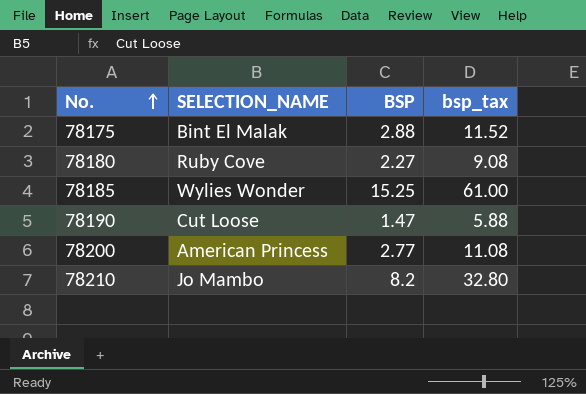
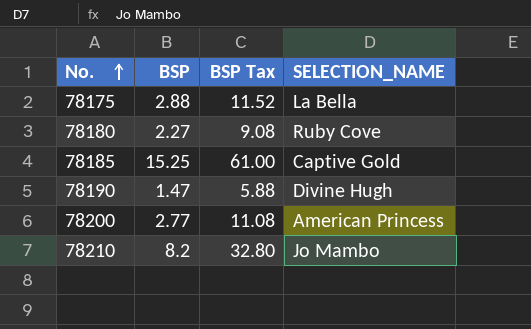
column name: bsp_tax -> BSP Tax
column SELECTION_NAME | position: 2 -> 4
78175 | SELECTION_NAME: Bint El Malak -> La Bella
78185 | SELECTION_NAME: Wylies Wonder -> Captive Gold
78190 | SELECTION_NAME: Cut Loose -> Divine Hugh

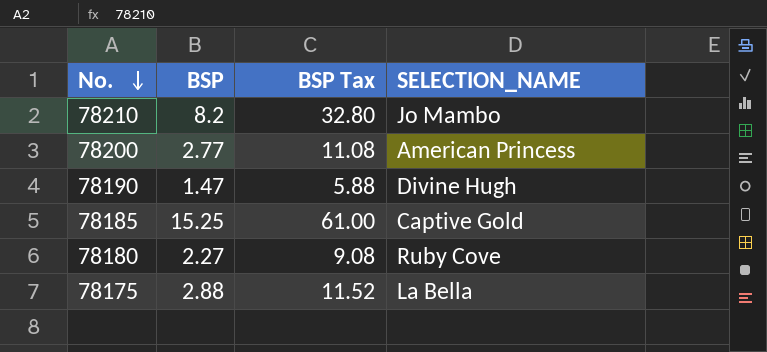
row order: No. ascending -> No. descending

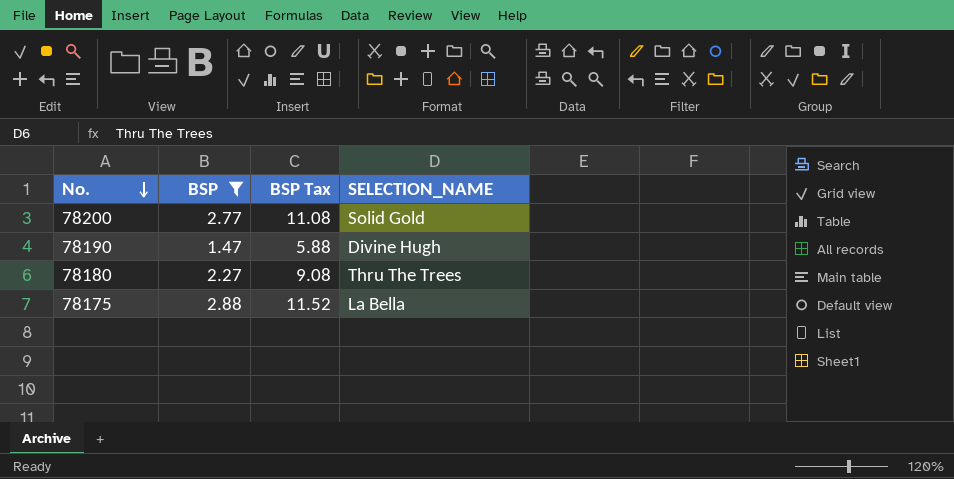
filter: none -> BSP <= 2.88
78200 | SELECTION_NAME: American Princess -> Solid Gold
78180 | SELECTION_NAME: Ruby Cove -> Thru The Trees

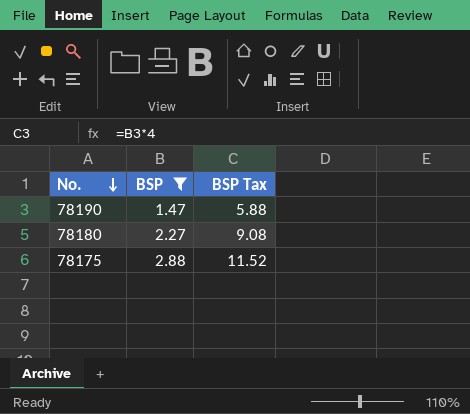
column SELECTION_NAME | position: 4 -> none
row 78200: 2.77 | 11.08 | Solid Gold -> none

